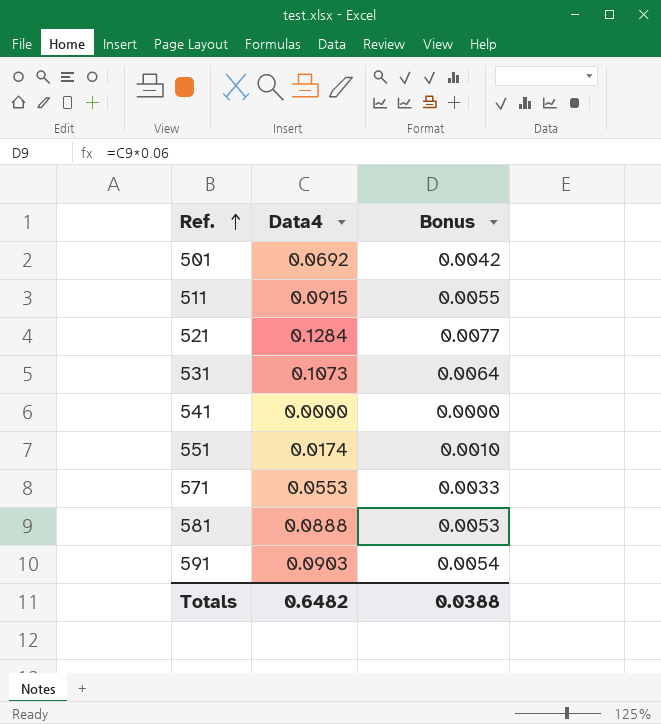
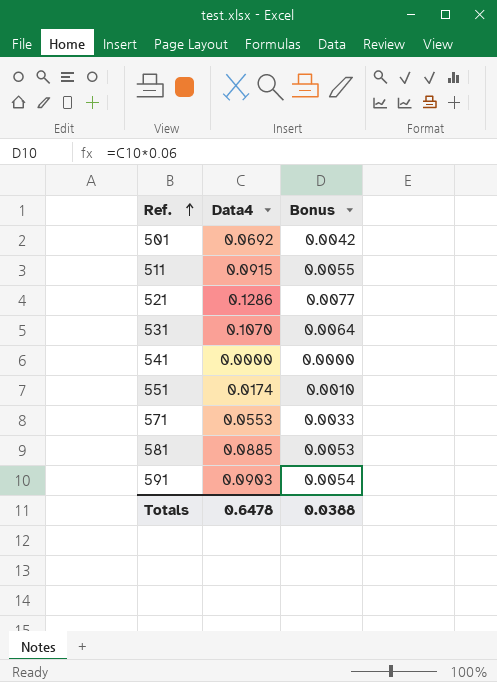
521 | Data4: 0.1284 -> 0.1286
531 | Data4: 0.1073 -> 0.1070
581 | Data4: 0.0888 -> 0.0885
Totals | Data4: 0.6482 -> 0.6478

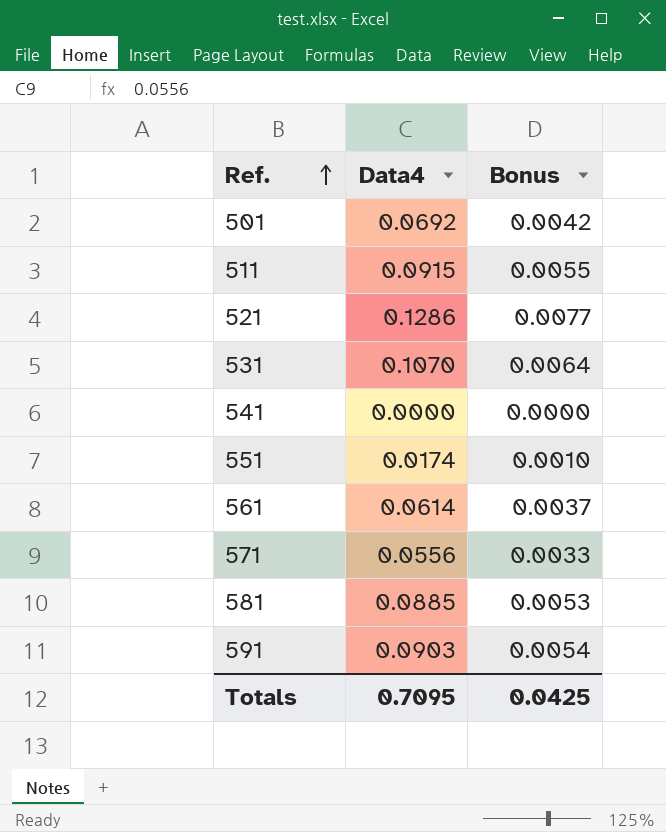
row 561: none -> 0.0614 | 0.0037
571 | Data4: 0.0553 -> 0.0556
Totals | Data4: 0.6478 -> 0.7095
Totals | Bonus: 0.0388 -> 0.0425

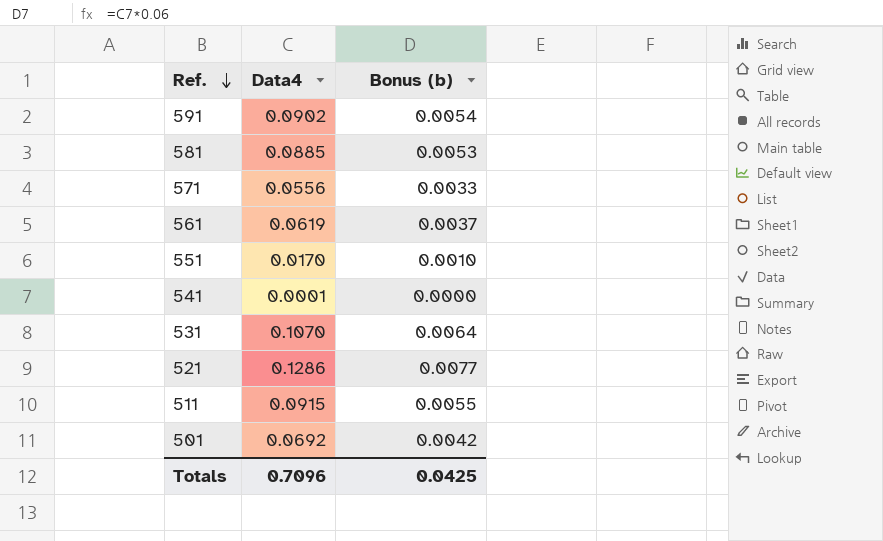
row order: Ref. ascending -> Ref. descending
column name: Bonus -> Bonus (b)
591 | Data4: 0.0903 -> 0.0902
561 | Data4: 0.0614 -> 0.0619
551 | Data4: 0.0174 -> 0.0170
541 | Data4: 0.0000 -> 0.0001
Totals | Data4: 0.7095 -> 0.7096

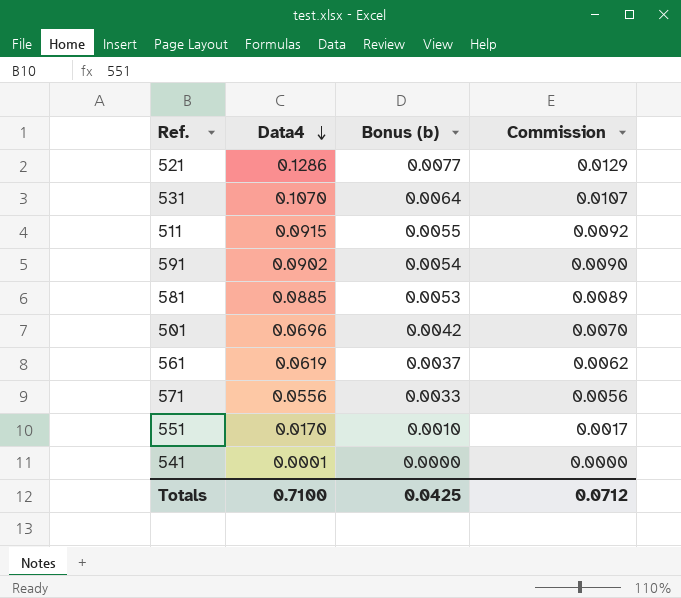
row order: Ref. descending -> Data4 descending
column Commission | formula: none -> [Data4] * 0.1
501 | Data4: 0.0692 -> 0.0696
Totals | Data4: 0.7096 -> 0.7100

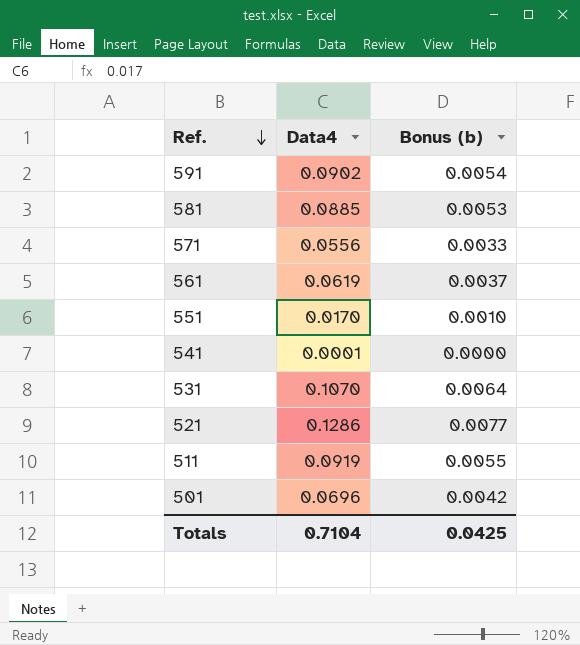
row order: Data4 descending -> Ref. descending
column Commission | formula: [Data4] * 0.1 -> none
511 | Data4: 0.0915 -> 0.0919
Totals | Data4: 0.7100 -> 0.7104

